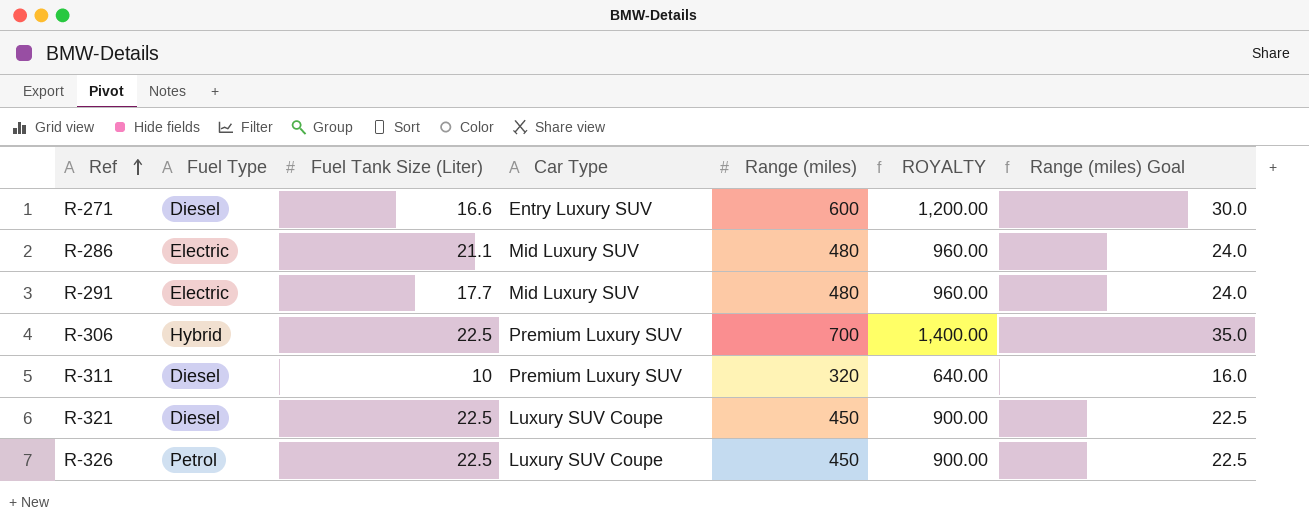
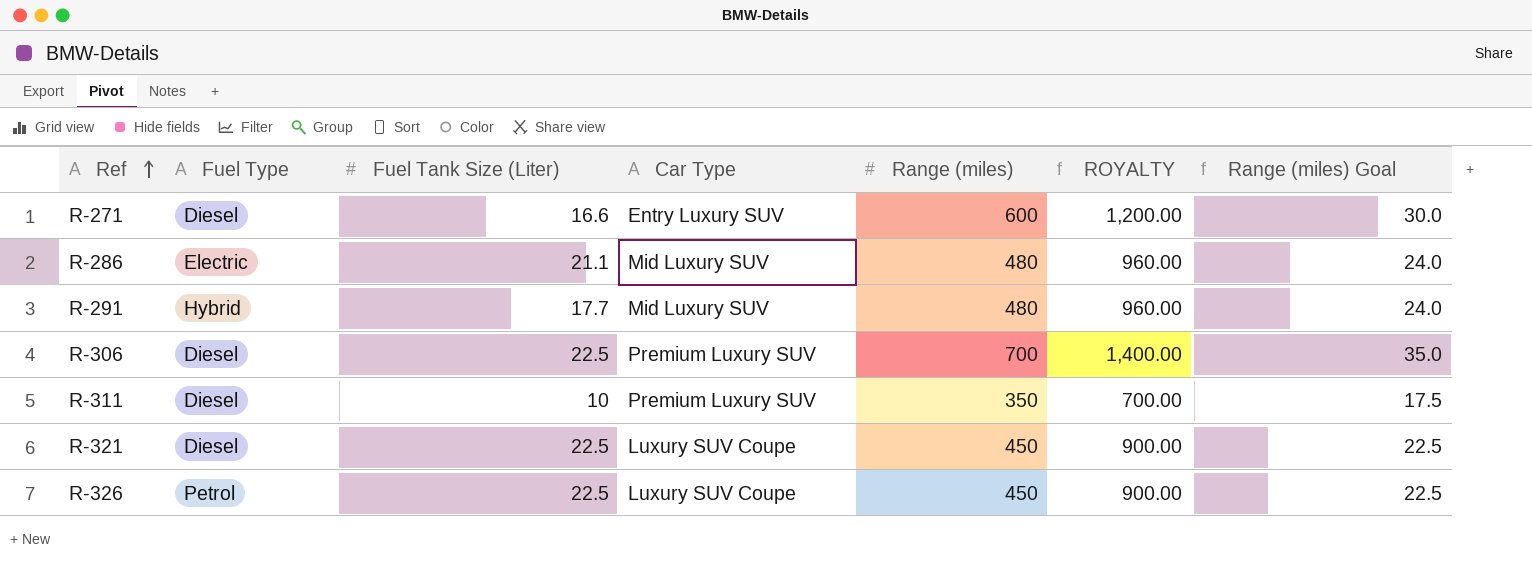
R-291 | Fuel Type: Electric -> Hybrid
R-306 | Fuel Type: Hybrid -> Diesel
R-311 | Range (miles): 320 -> 350
R-311 | ROYALTY: 640.00 -> 700.00
R-311 | Range (miles) Goal: 16.0 -> 17.5

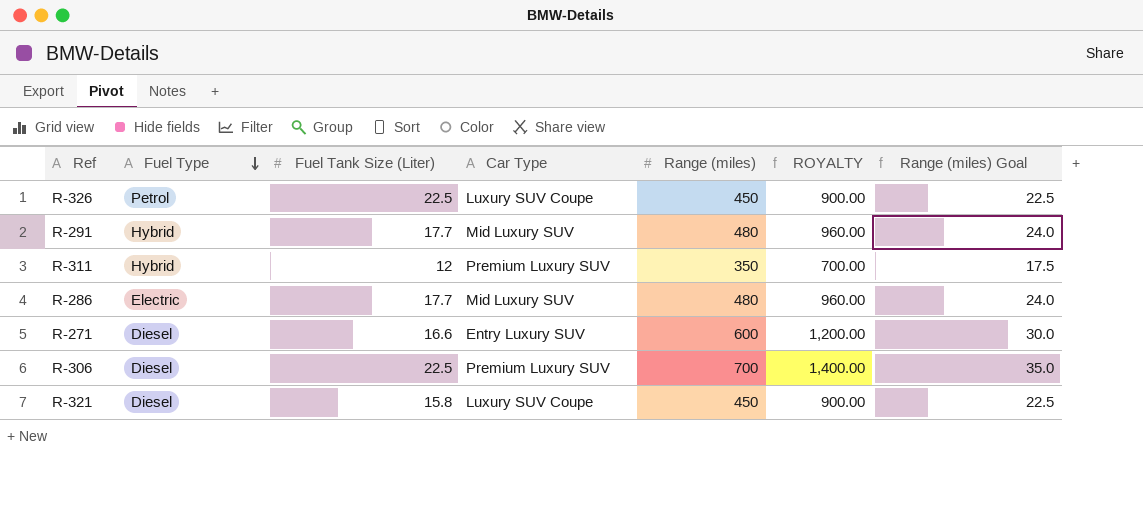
row order: Ref ascending -> Fuel Type descending
R-311 | Fuel Type: Diesel -> Hybrid
R-311 | Fuel Tank Size (Liter): 10 -> 12
R-286 | Fuel Tank Size (Liter): 21.1 -> 17.7
R-321 | Fuel Tank Size (Liter): 22.5 -> 15.8

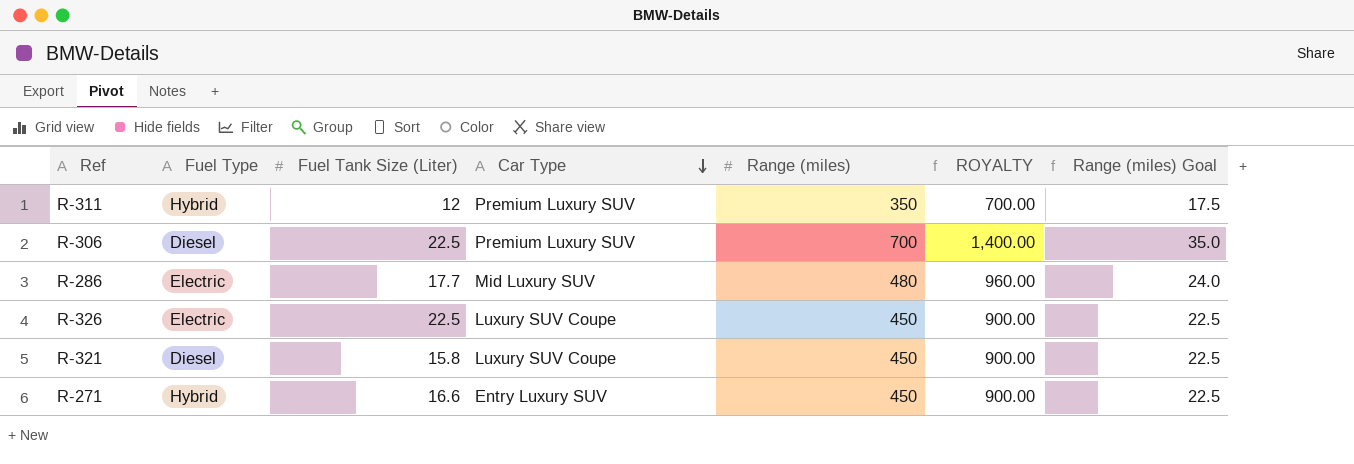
row order: Fuel Type descending -> Car Type descending
row R-291: Hybrid | 17.7 | Mid Luxury SUV | 480 | 960.00 | 24.0 -> none
R-326 | Fuel Type: Petrol -> Electric
R-271 | Fuel Type: Diesel -> Hybrid
R-271 | Range (miles): 600 -> 450
R-271 | ROYALTY: 1,200.00 -> 900.00
R-271 | Range (miles) Goal: 30.0 -> 22.5

